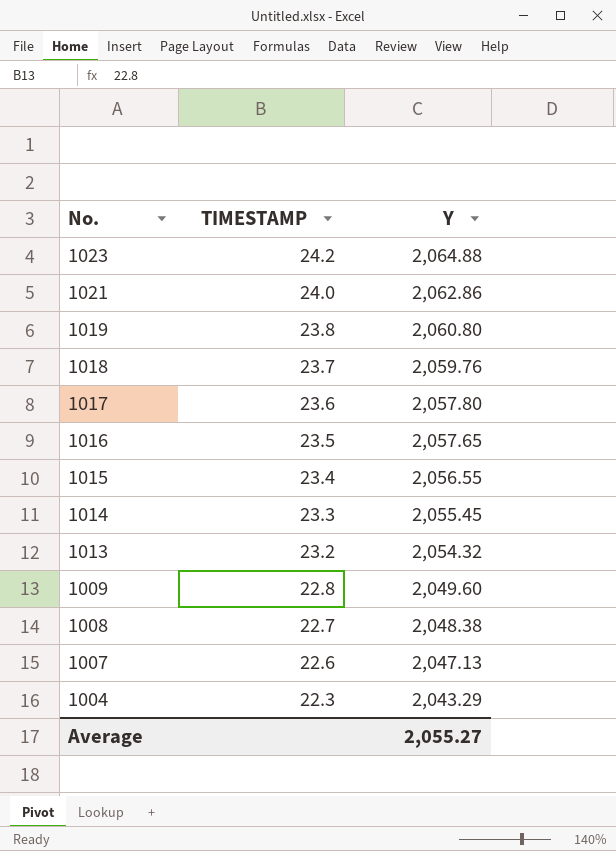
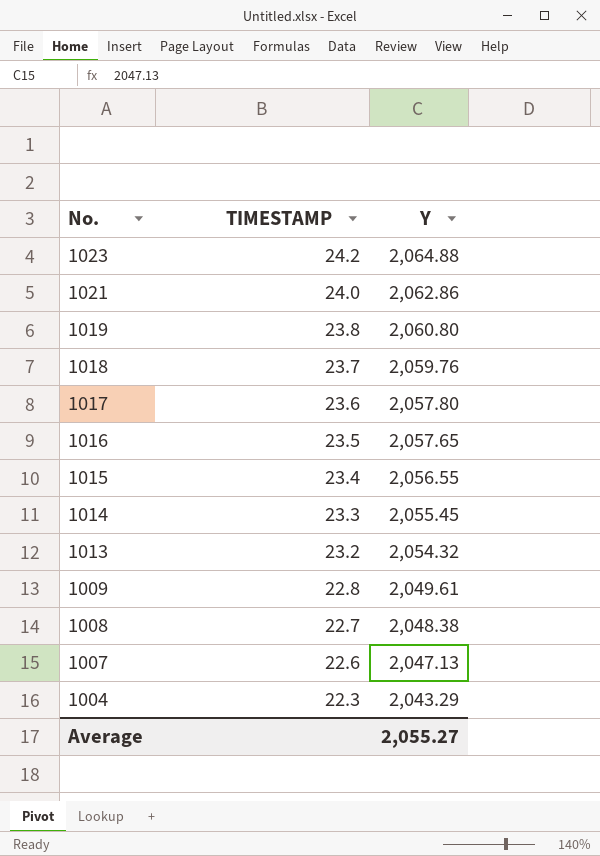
1009 | Y: 2,049.60 -> 2,049.61

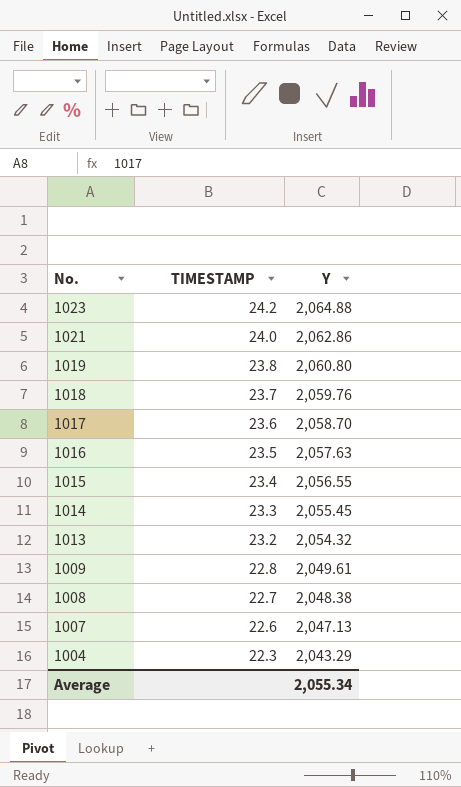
1017 | Y: 2,057.80 -> 2,058.70
1016 | Y: 2,057.65 -> 2,057.63
Average | Y: 2,055.27 -> 2,055.34

